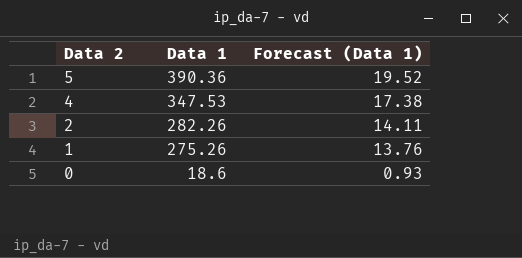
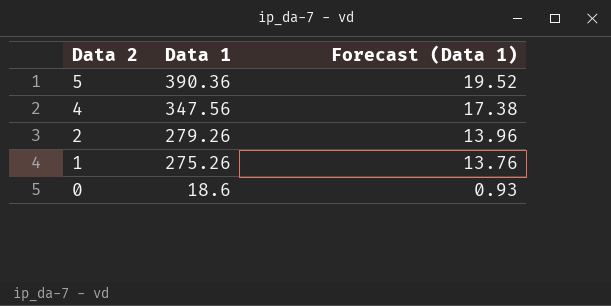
4 | Data 1: 347.53 -> 347.56
2 | Data 1: 282.26 -> 279.26
2 | Forecast (Data 1): 14.11 -> 13.96

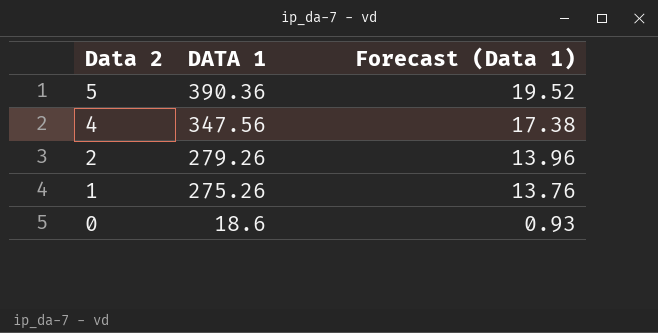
column name: Data 1 -> DATA 1

